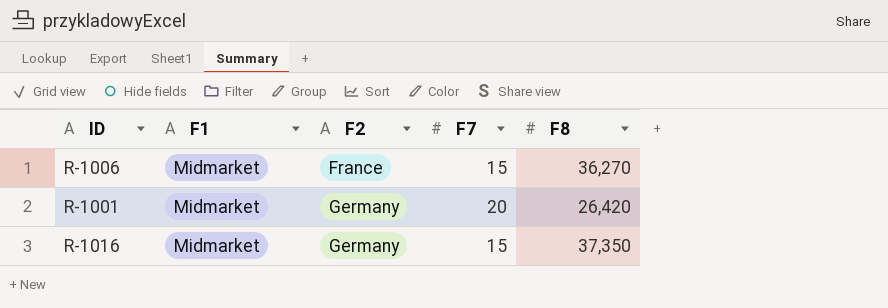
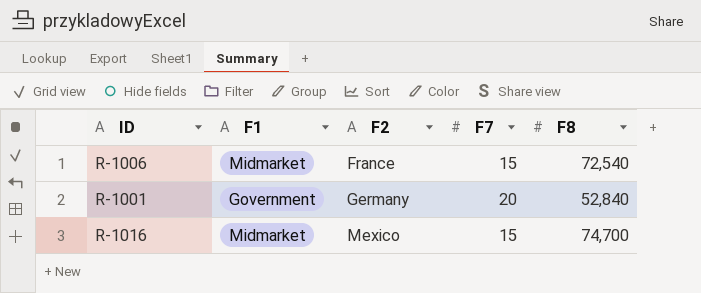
R-1006 | F8: 36,270 -> 72,540
R-1001 | F1: Midmarket -> Government
R-1001 | F8: 26,420 -> 52,840
R-1016 | F2: Germany -> Mexico
R-1016 | F8: 37,350 -> 74,700

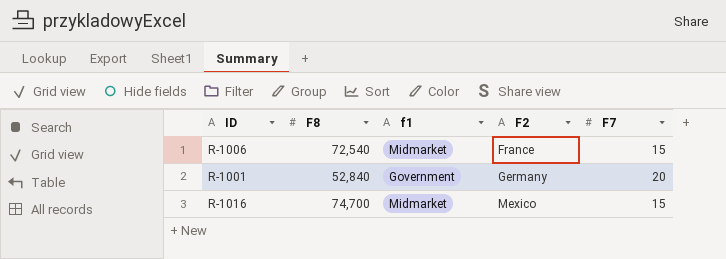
column F8 | position: 5 -> 2
column name: F1 -> f1

